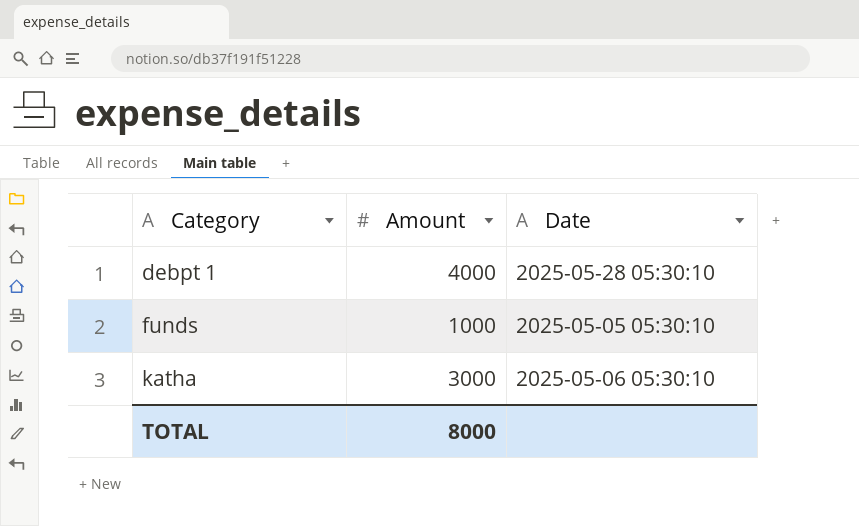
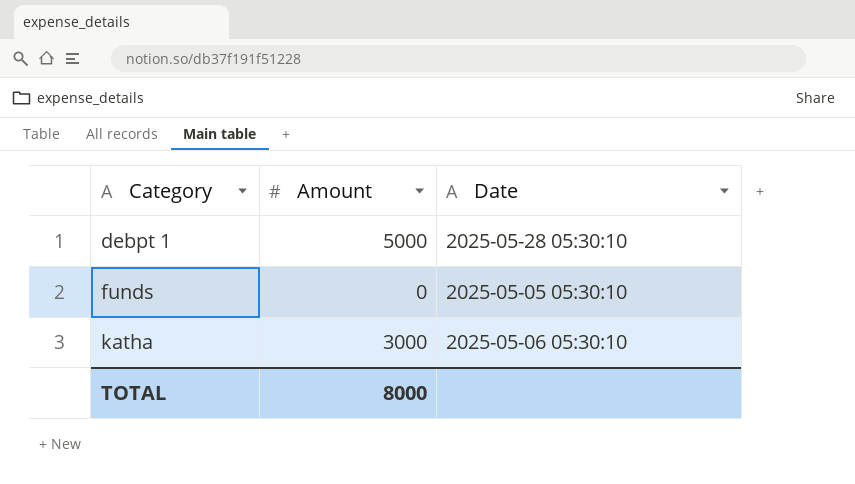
debpt 1 | Amount: 4000 -> 5000
funds | Amount: 1000 -> 0

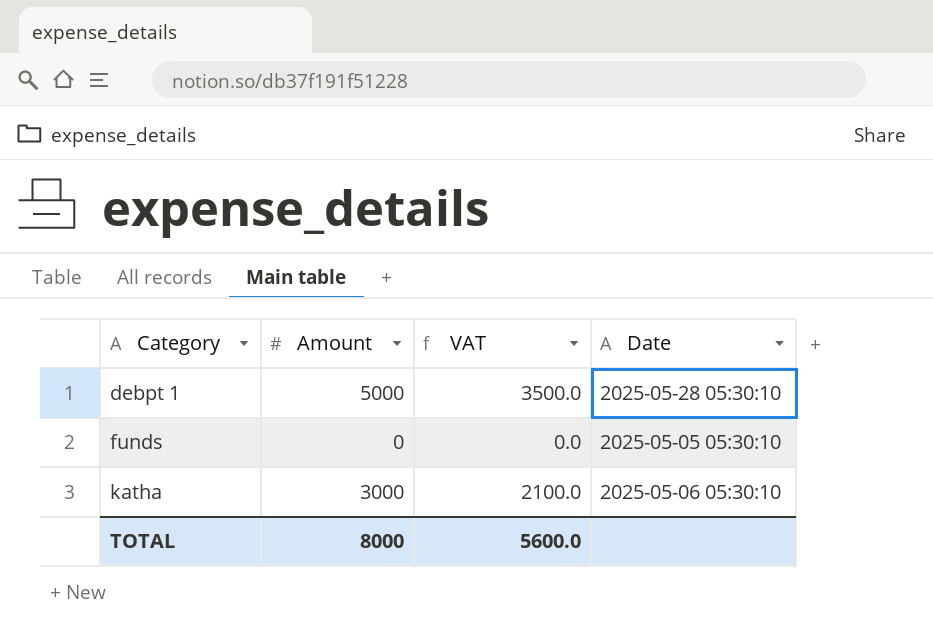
column VAT | formula: none -> [Amount] * 0.7

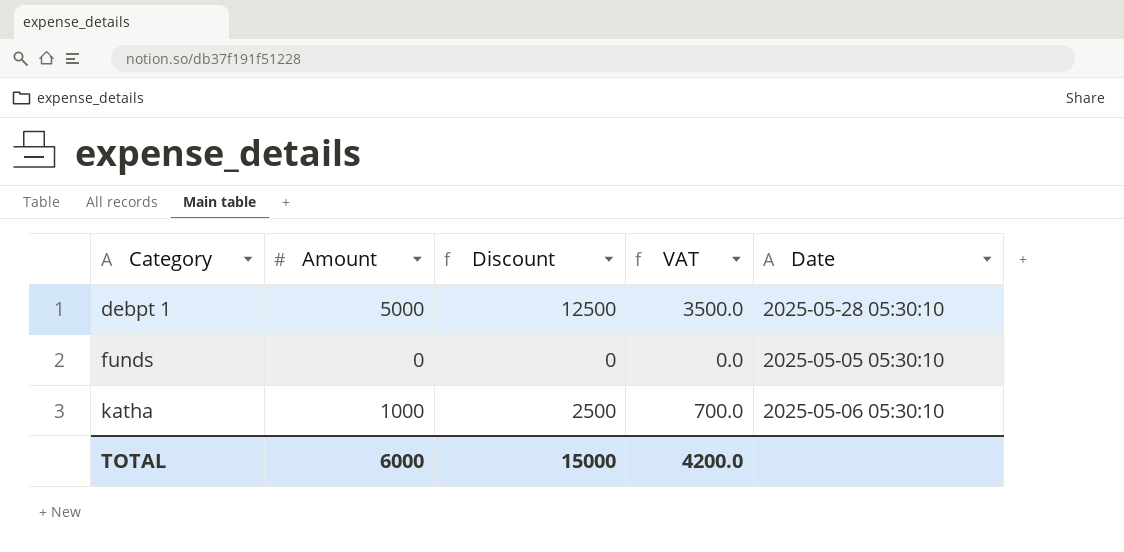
column Discount | formula: none -> [Amount] * 2.5
katha | Amount: 3000 -> 1000
katha | VAT: 2100.0 -> 700.0
TOTAL | Amount: 8000 -> 6000
TOTAL | VAT: 5600.0 -> 4200.0

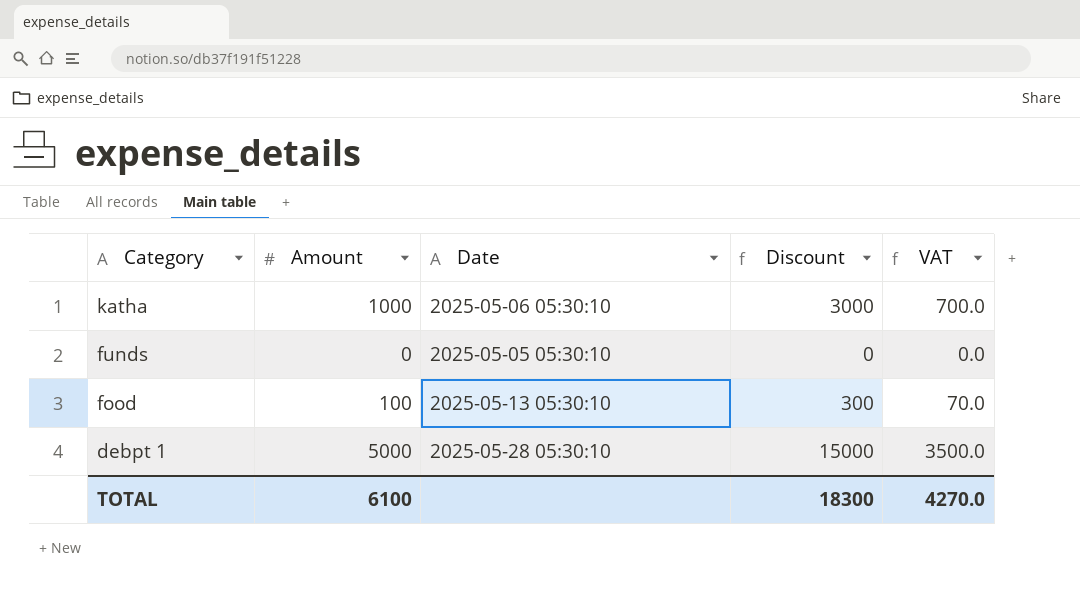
row order: Category ascending -> Category descending
column Date | position: 5 -> 3
column Discount | formula: [Amount] * 2.5 -> [Amount] * 3
row food: none -> 100 | 2025-05-13 05:30:10 | 300 | 70.0
TOTAL | Amount: 6000 -> 6100
TOTAL | Discount: 15000 -> 18300
TOTAL | VAT: 4200.0 -> 4270.0

